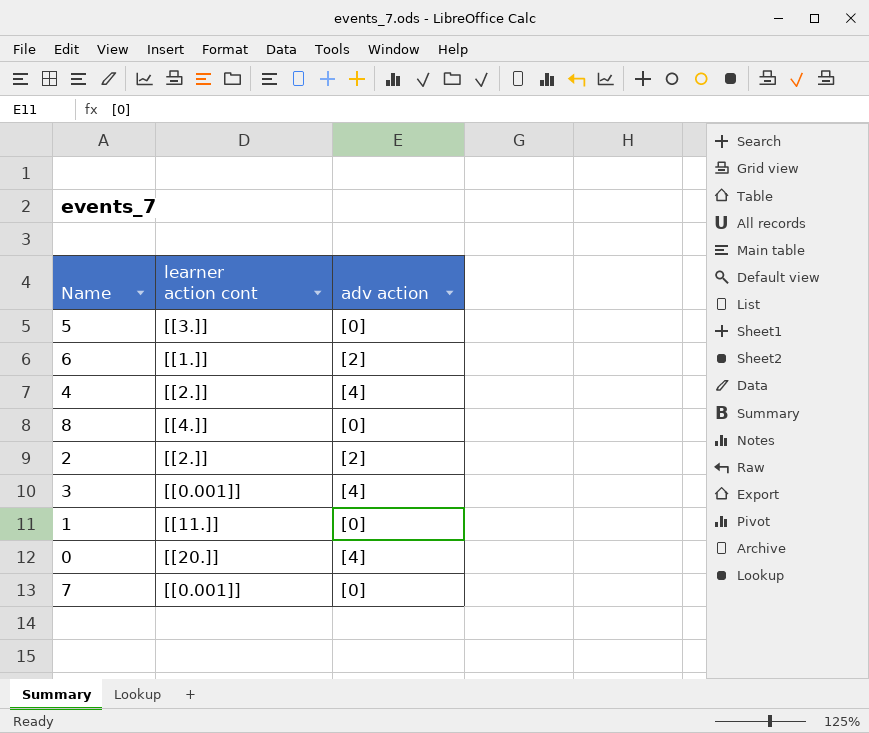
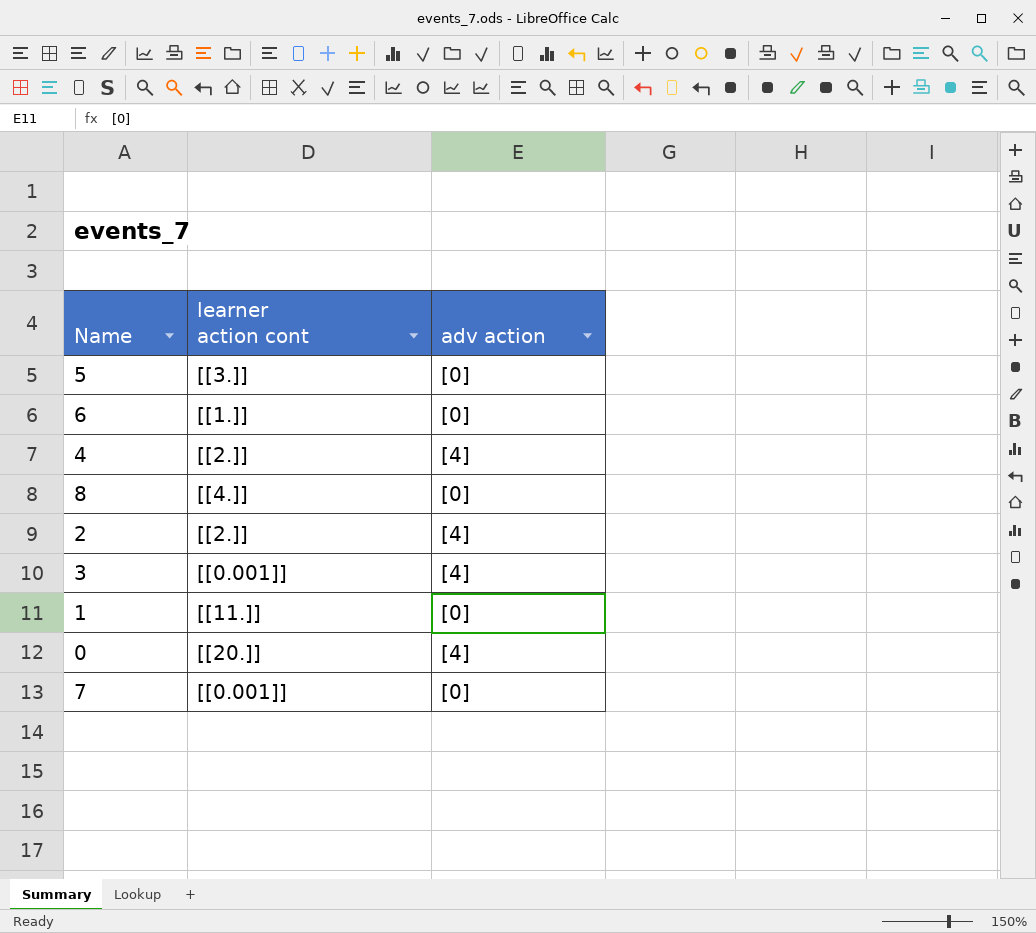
6 | adv action: [2] -> [0]
2 | adv action: [2] -> [4]

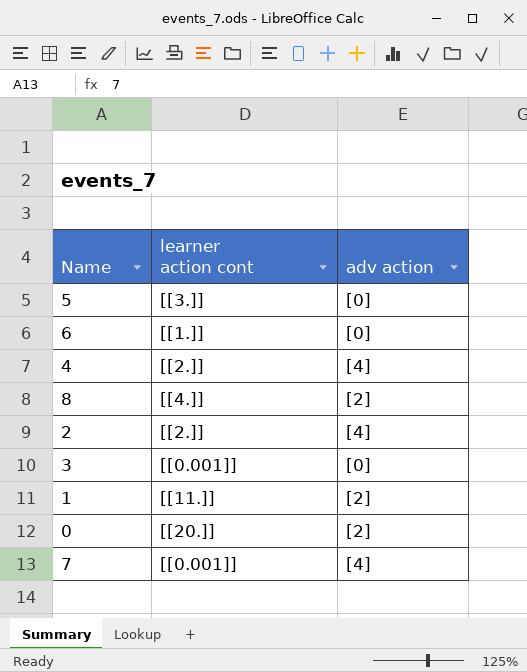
8 | adv action: [0] -> [2]
3 | adv action: [4] -> [0]
1 | adv action: [0] -> [2]
0 | adv action: [4] -> [2]
7 | adv action: [0] -> [4]

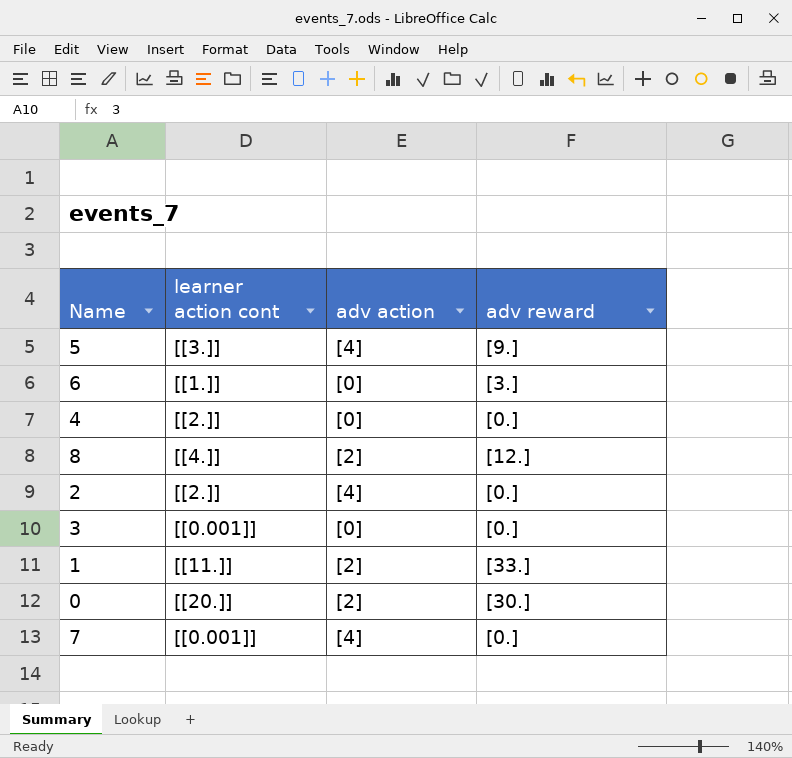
column adv reward | position: none -> 4
5 | adv action: [0] -> [4]
4 | adv action: [4] -> [0]

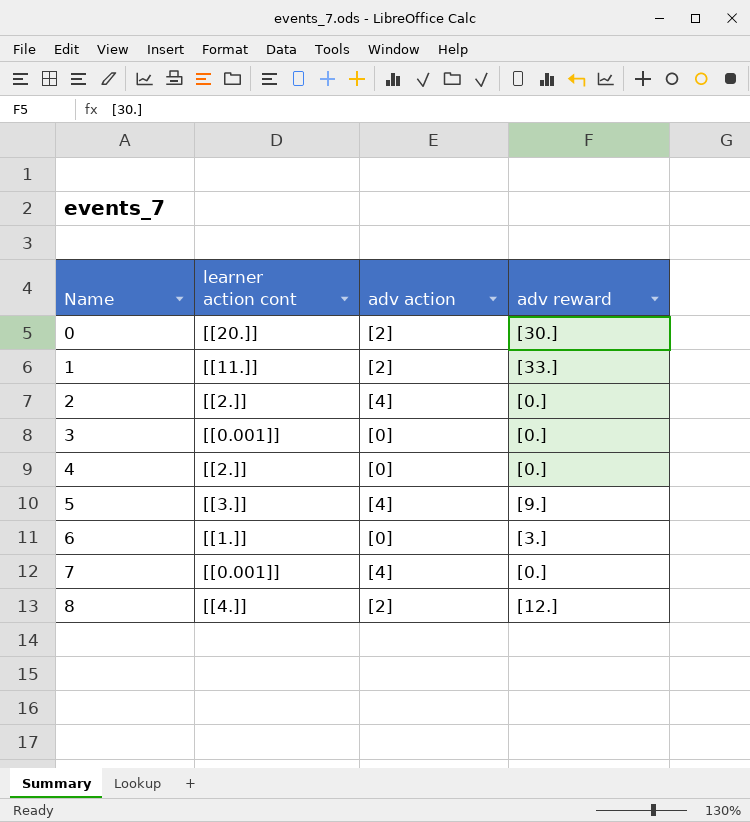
row order: none -> Name ascending

